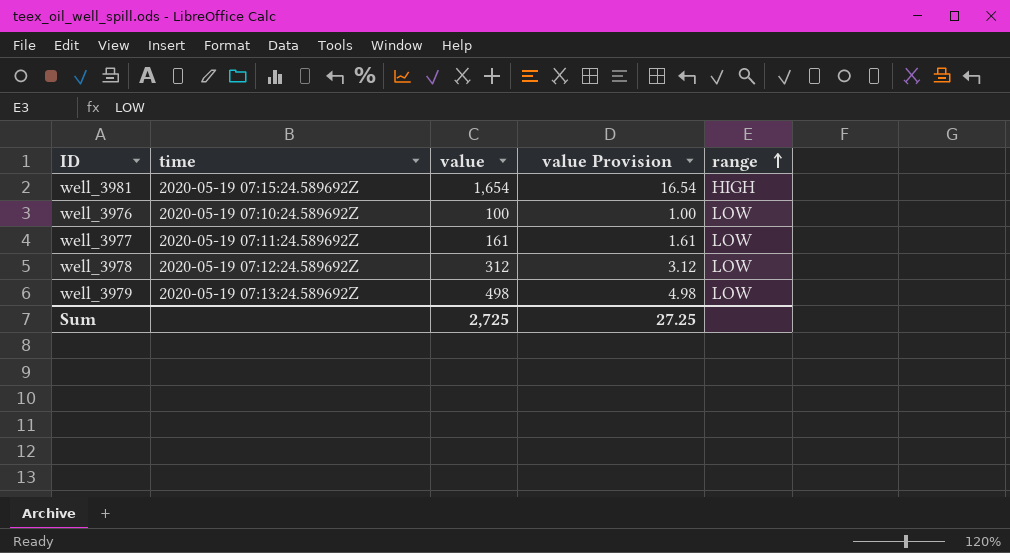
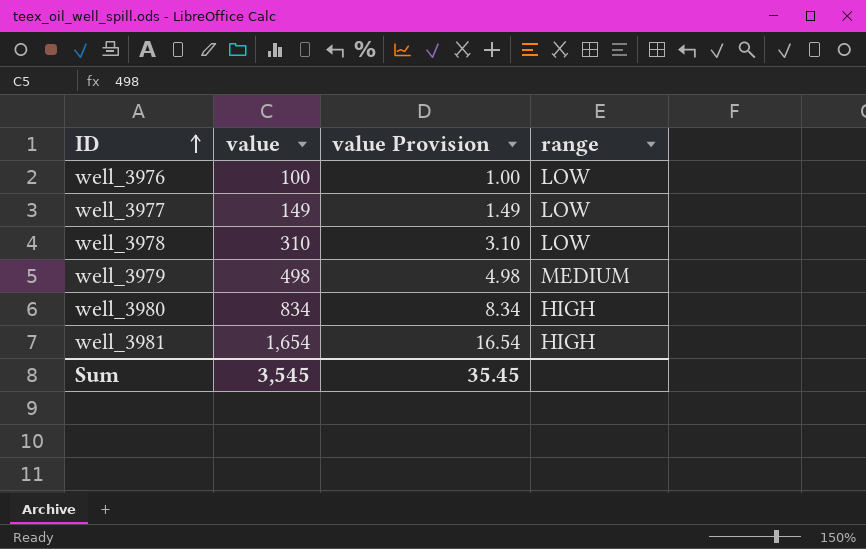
row order: range ascending -> ID ascending
column time | position: 2 -> none
well_3977 | value: 161 -> 149
well_3977 | value Provision: 1.61 -> 1.49
well_3978 | value: 312 -> 310
well_3978 | value Provision: 3.12 -> 3.10
well_3979 | range: LOW -> MEDIUM
row well_3980: none -> 834 | 8.34 | HIGH
Sum | value: 2,725 -> 3,545
Sum | value Provision: 27.25 -> 35.45

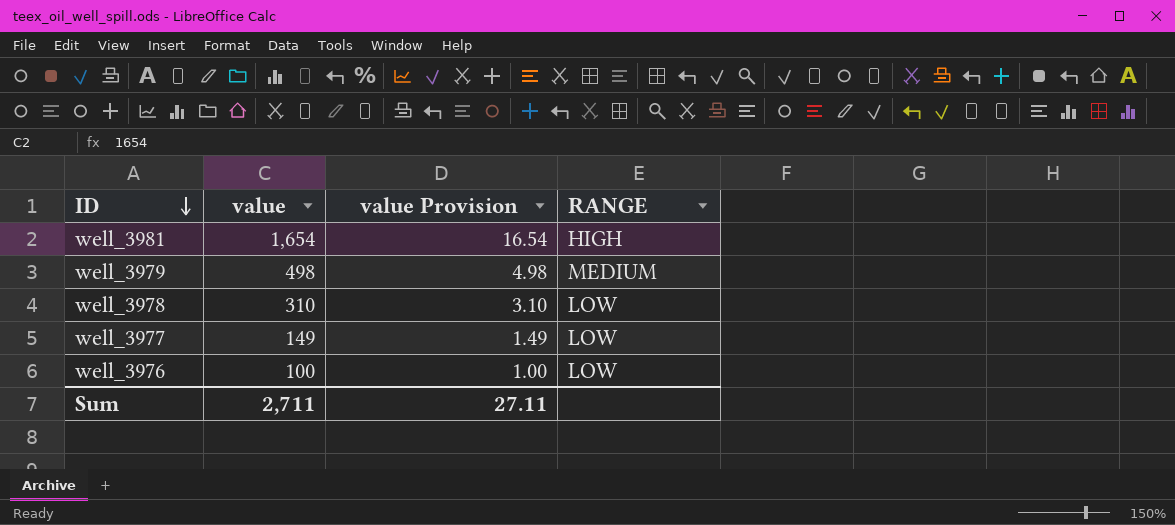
row order: ID ascending -> ID descending
column name: range -> RANGE
row well_3980: 834 | 8.34 | HIGH -> none
Sum | value: 3,545 -> 2,711
Sum | value Provision: 35.45 -> 27.11

